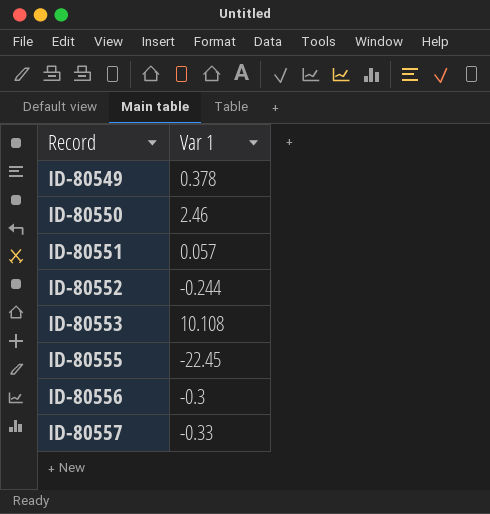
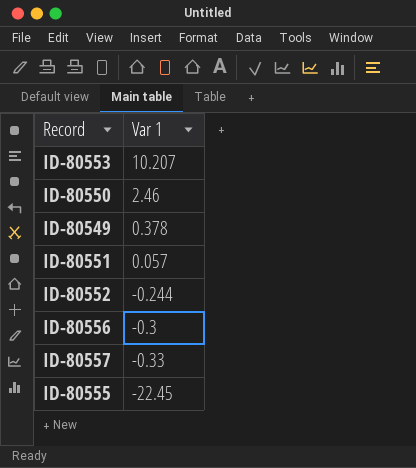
row order: Record ascending -> Var 1 descending
ID-80553 | Var 1: 10.108 -> 10.207

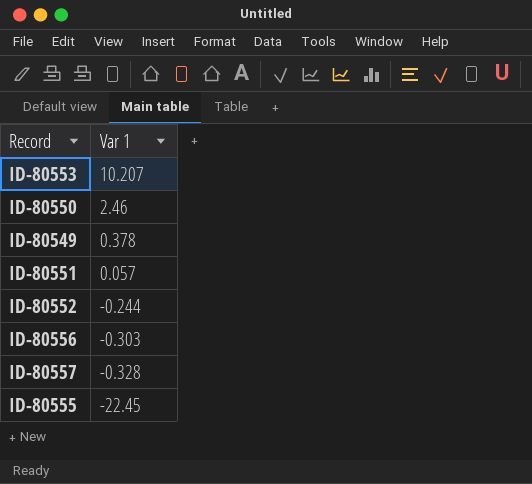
ID-80556 | Var 1: -0.3 -> -0.303
ID-80557 | Var 1: -0.33 -> -0.328

